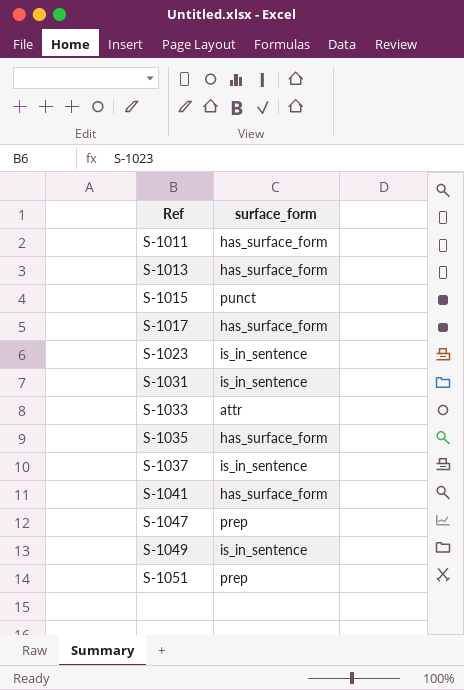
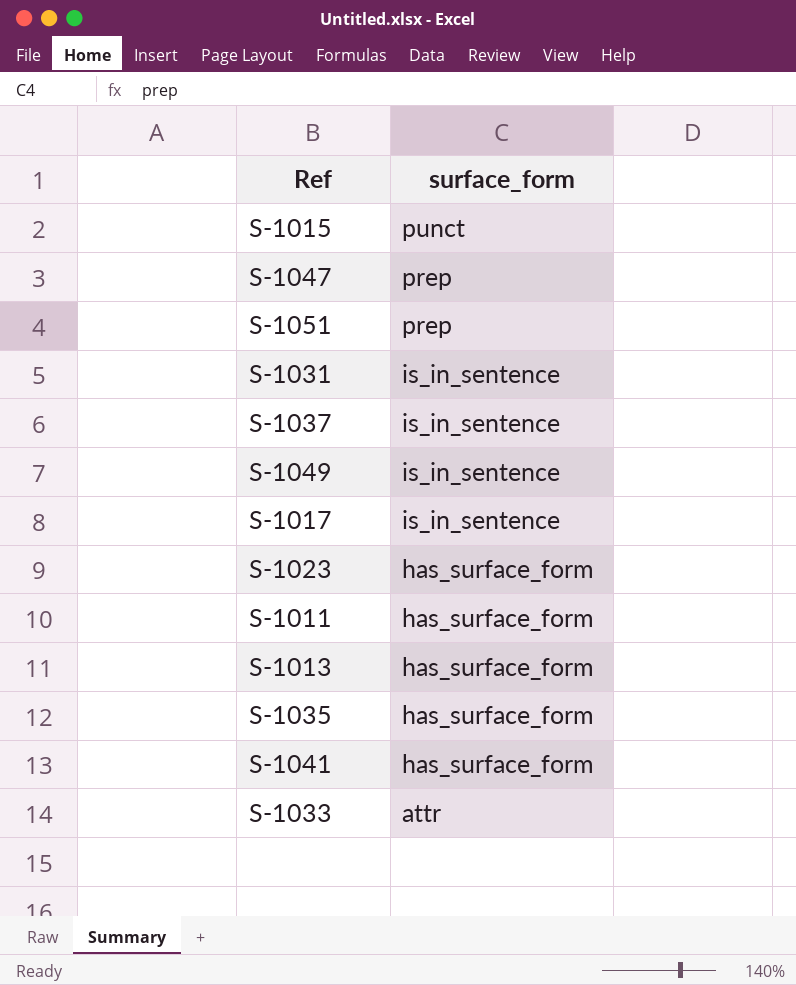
row order: Ref ascending -> surface_form descending
S-1017 | surface_form: has_surface_form -> is_in_sentence
S-1023 | surface_form: is_in_sentence -> has_surface_form

